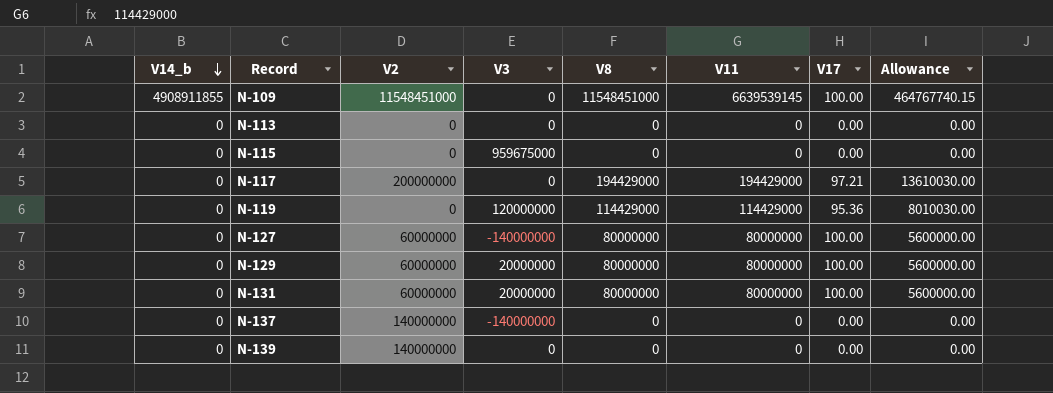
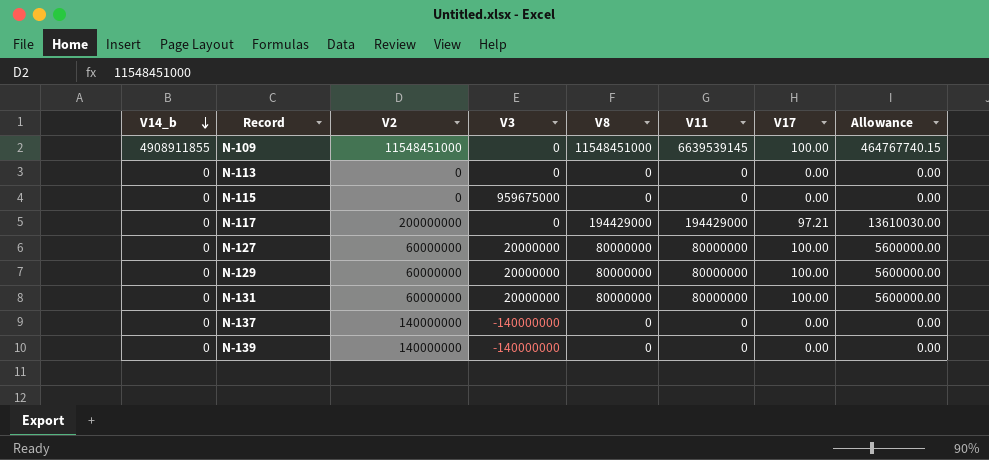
row N-119: 0 | 0 | 120000000 | 114429000 | 114429000 | 95.36 | 8010030.00 -> none
N-127 | V3: -140000000 -> 20000000
N-139 | V3: 0 -> -140000000

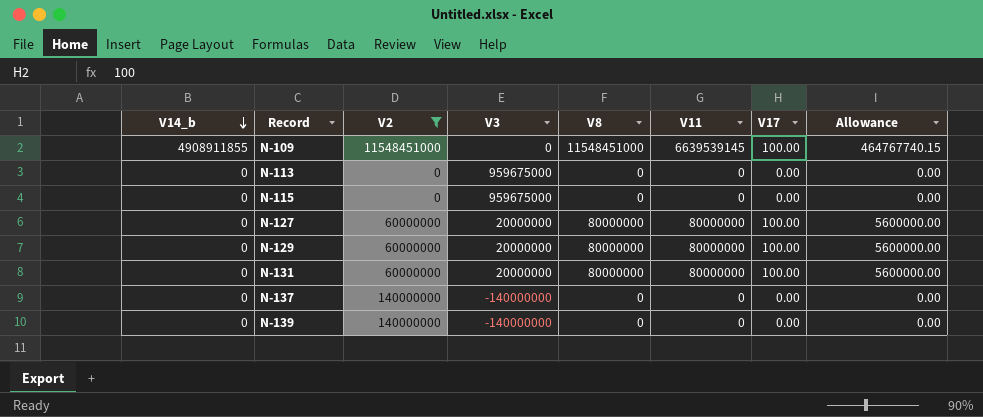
filter: none -> V2 != 200000000
N-113 | V3: 0 -> 959675000

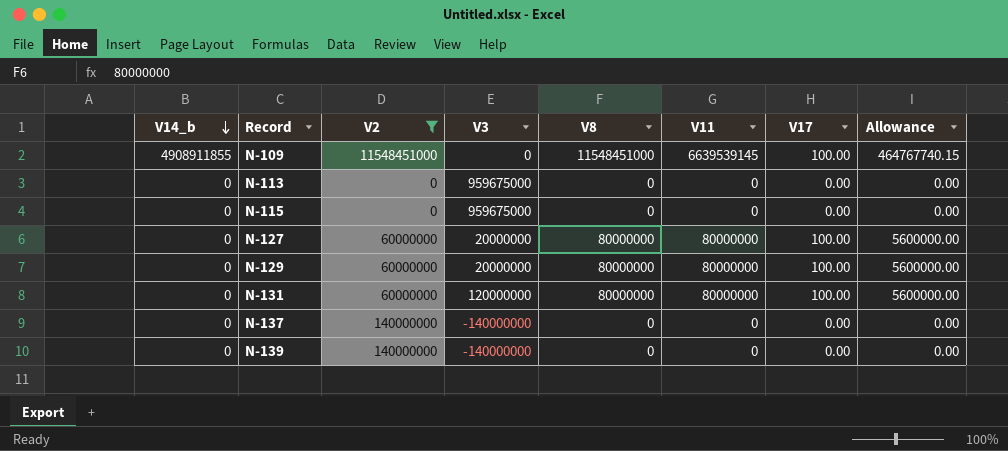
N-131 | V3: 20000000 -> 120000000

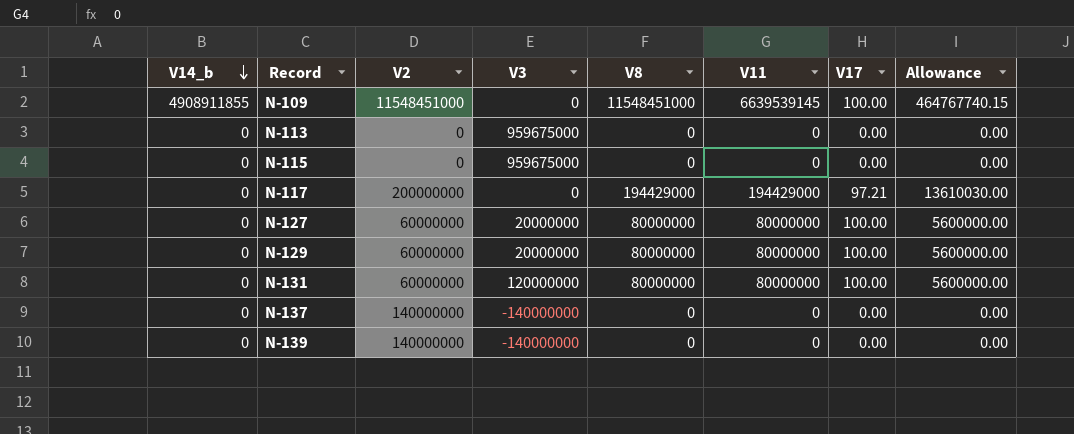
filter: V2 != 200000000 -> none

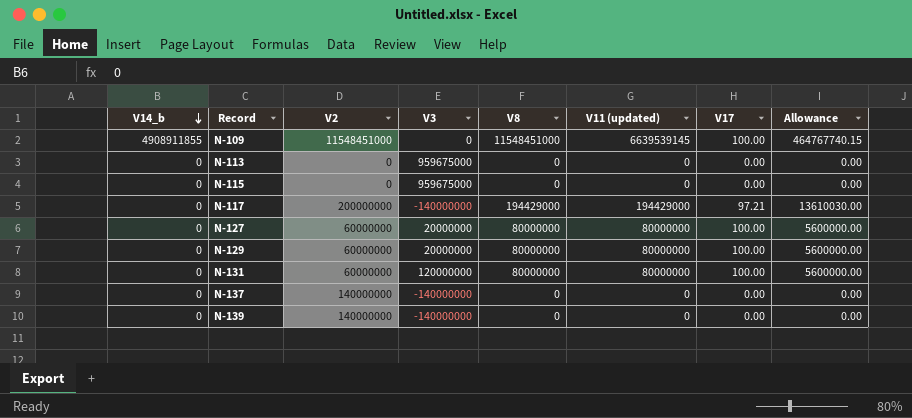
column name: V11 -> V11 (updated)
N-117 | V3: 0 -> -140000000

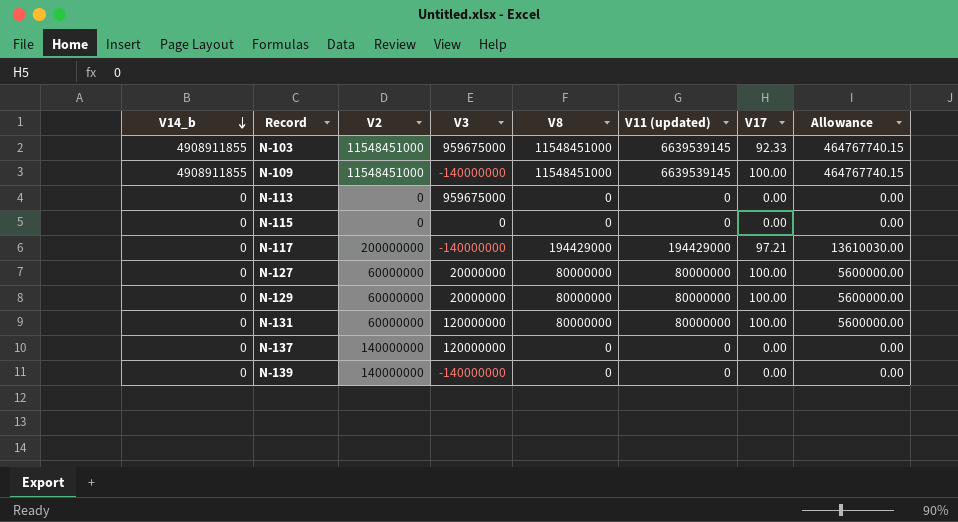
row N-103: none -> 4908911855 | 11548451000 | 959675000 | 11548451000 | 6639539145 | 92.33 | 464767740.15
N-109 | V3: 0 -> -140000000
N-115 | V3: 959675000 -> 0
N-137 | V3: -140000000 -> 120000000

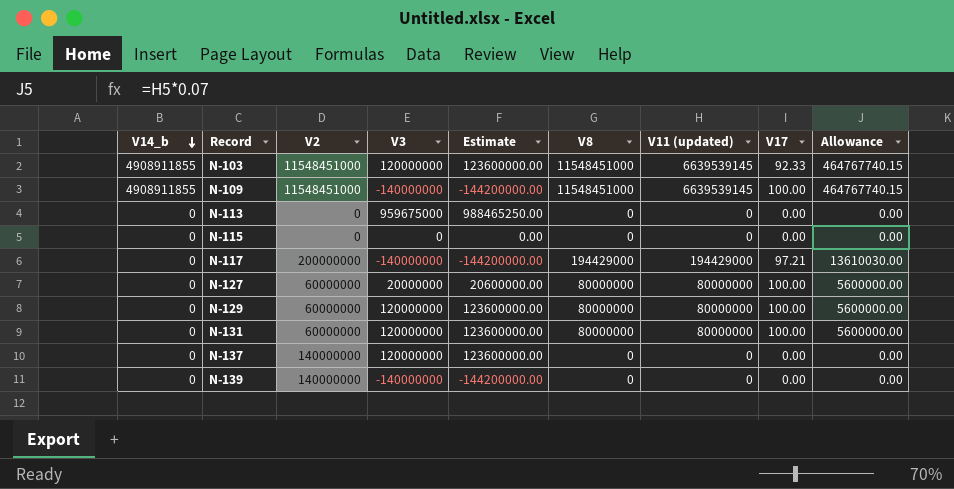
column Estimate | formula: none -> [V3] * 1.03
N-103 | V3: 959675000 -> 120000000
N-129 | V3: 20000000 -> 120000000

